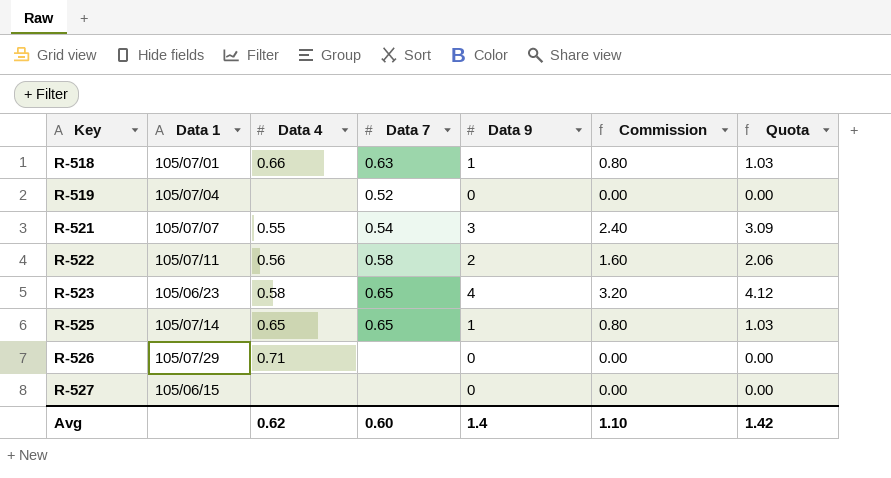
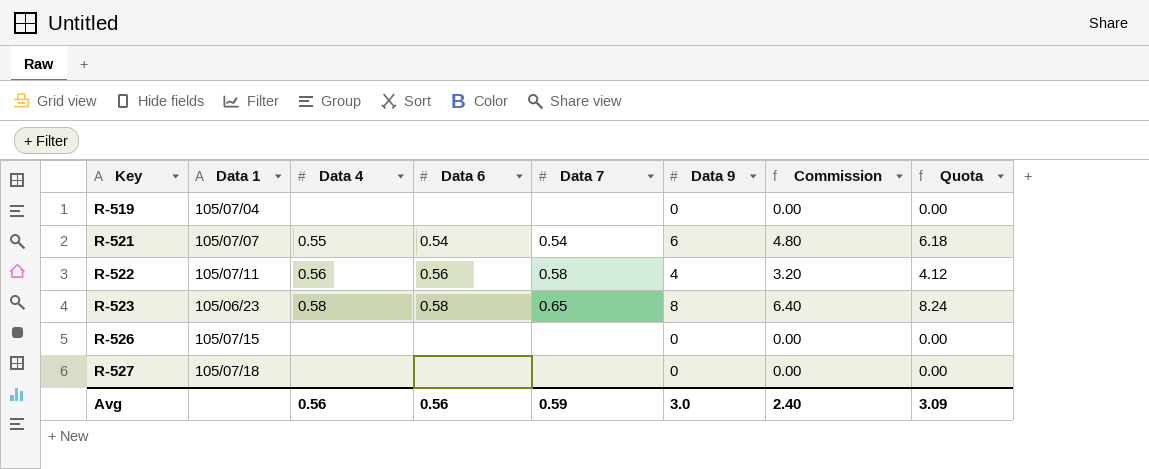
column Data 6 | position: none -> 4
row R-518: 105/07/01 | 0.66 | 0.63 | 1 | 0.80 | 1.03 -> none
row R-525: 105/07/14 | 0.65 | 0.65 | 1 | 0.80 | 1.03 -> none
R-519 | Data 7: 0.52 -> none
R-521 | Data 9: 3 -> 6
R-521 | Commission: 2.40 -> 4.80
R-521 | Quota: 3.09 -> 6.18
R-522 | Data 9: 2 -> 4
R-522 | Commission: 1.60 -> 3.20
R-522 | Quota: 2.06 -> 4.12
R-523 | Data 9: 4 -> 8
R-523 | Commission: 3.20 -> 6.40
R-523 | Quota: 4.12 -> 8.24
R-526 | Data 1: 105/07/29 -> 105/07/15
R-526 | Data 4: 0.71 -> none
R-527 | Data 1: 105/06/15 -> 105/07/18
Avg | Data 4: 0.62 -> 0.56
Avg | Data 7: 0.60 -> 0.59
Avg | Data 9: 1.4 -> 3.0
Avg | Commission: 1.10 -> 2.40
Avg | Quota: 1.42 -> 3.09

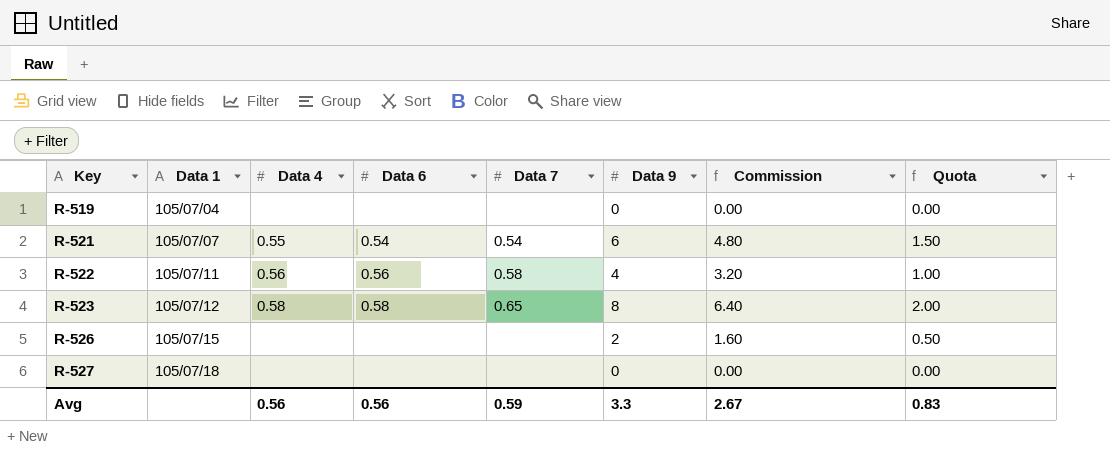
column Quota | formula: [Data 9] * 1.03 -> [Data 9] * 0.25
R-523 | Data 1: 105/06/23 -> 105/07/12
R-526 | Data 9: 0 -> 2
R-526 | Commission: 0.00 -> 1.60
Avg | Data 9: 3.0 -> 3.3
Avg | Commission: 2.40 -> 2.67
Avg | Quota: 3.09 -> 0.83

